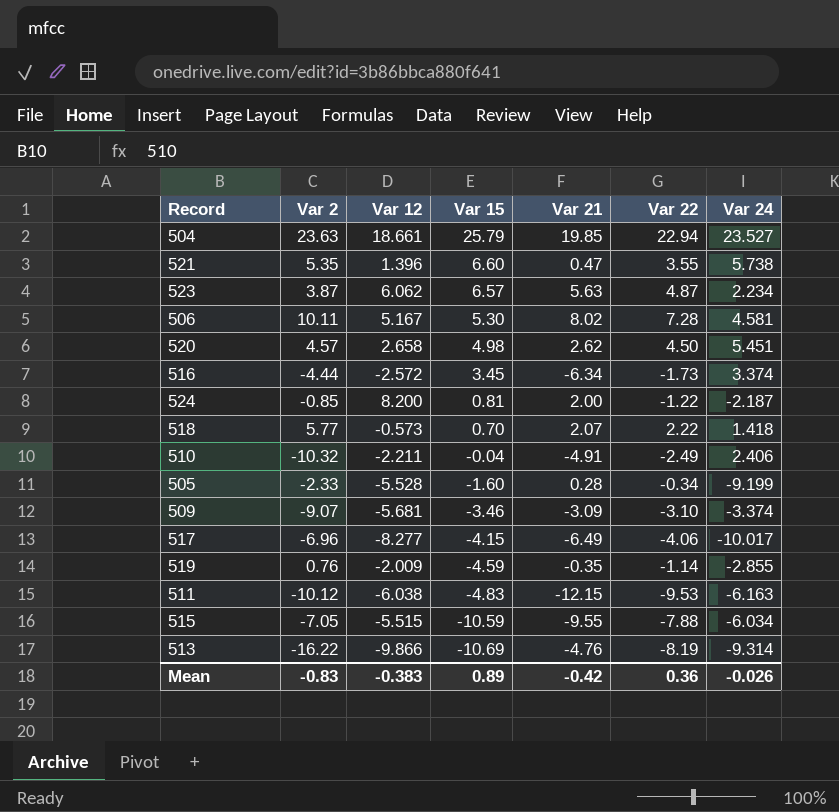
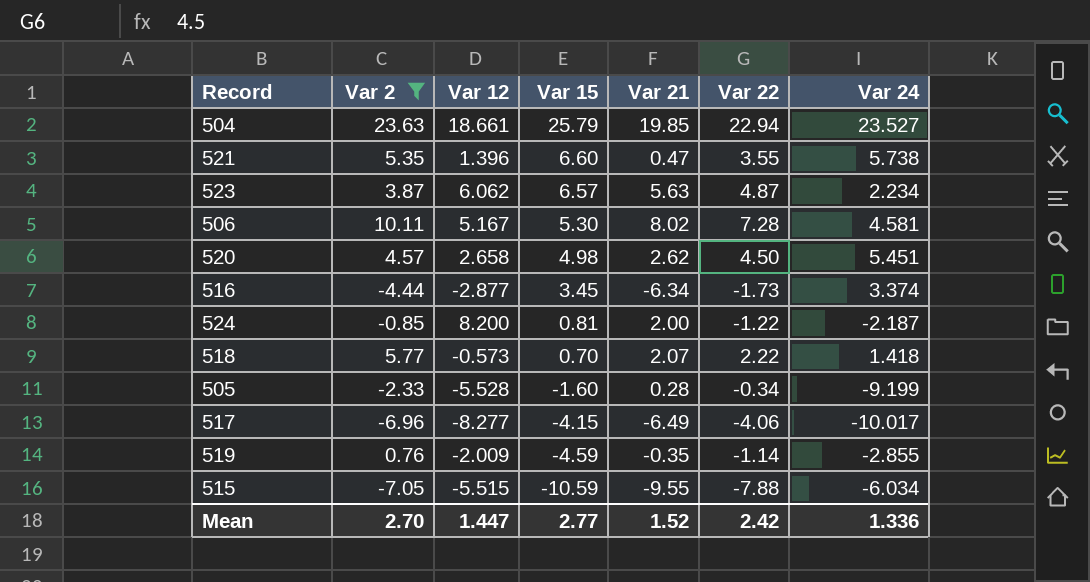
filter: none -> Var 2 >= -7.05
516 | Var 12: -2.572 -> -2.877
Mean | Var 2: -0.83 -> 2.70
Mean | Var 12: -0.383 -> 1.447
Mean | Var 15: 0.89 -> 2.77
Mean | Var 21: -0.42 -> 1.52
Mean | Var 22: 0.36 -> 2.42
Mean | Var 24: -0.026 -> 1.336

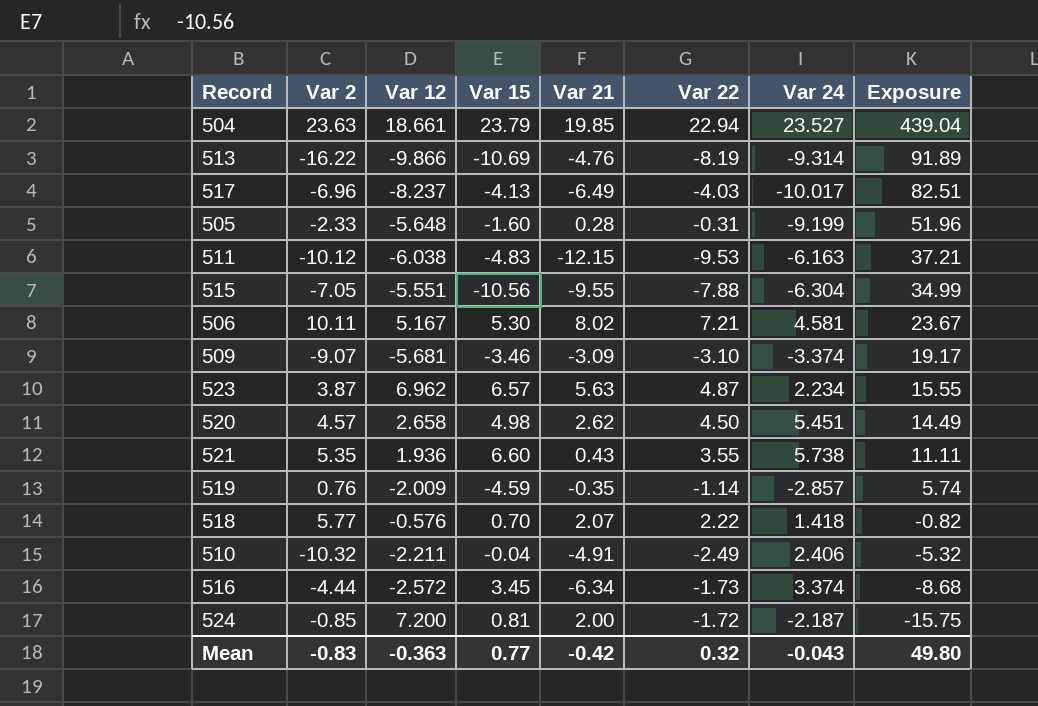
filter: Var 2 >= -7.05 -> none
row order: Var 15 descending -> Exposure descending
column Exposure | formula: none -> [Var 12] * [Var 24]
504 | Var 15: 25.79 -> 23.79
517 | Var 12: -8.277 -> -8.237
517 | Var 15: -4.15 -> -4.13
517 | Var 22: -4.06 -> -4.03
505 | Var 12: -5.528 -> -5.648
505 | Var 22: -0.34 -> -0.31
515 | Var 12: -5.515 -> -5.551
515 | Var 15: -10.59 -> -10.56
515 | Var 24: -6.034 -> -6.304
506 | Var 22: 7.28 -> 7.21
523 | Var 12: 6.062 -> 6.962
521 | Var 12: 1.396 -> 1.936
521 | Var 21: 0.47 -> 0.43
519 | Var 24: -2.855 -> -2.857
518 | Var 12: -0.573 -> -0.576
516 | Var 12: -2.877 -> -2.572
524 | Var 12: 8.200 -> 7.200
524 | Var 22: -1.22 -> -1.72
Mean | Var 2: 2.70 -> -0.83
Mean | Var 12: 1.447 -> -0.363
Mean | Var 15: 2.77 -> 0.77
Mean | Var 21: 1.52 -> -0.42
Mean | Var 22: 2.42 -> 0.32
Mean | Var 24: 1.336 -> -0.043

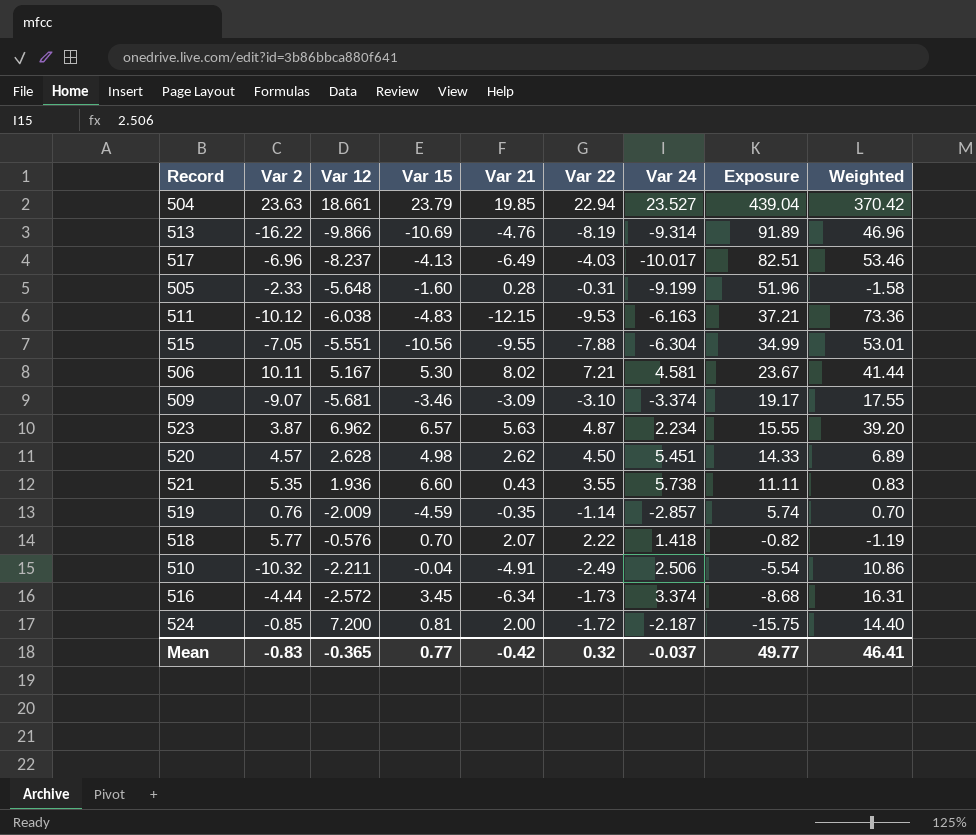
column Weighted | formula: none -> [Var 12] * [Var 21]
520 | Var 12: 2.658 -> 2.628
520 | Exposure: 14.49 -> 14.33
510 | Var 24: 2.406 -> 2.506
510 | Exposure: -5.32 -> -5.54
Mean | Var 12: -0.363 -> -0.365
Mean | Var 24: -0.043 -> -0.037
Mean | Exposure: 49.80 -> 49.77

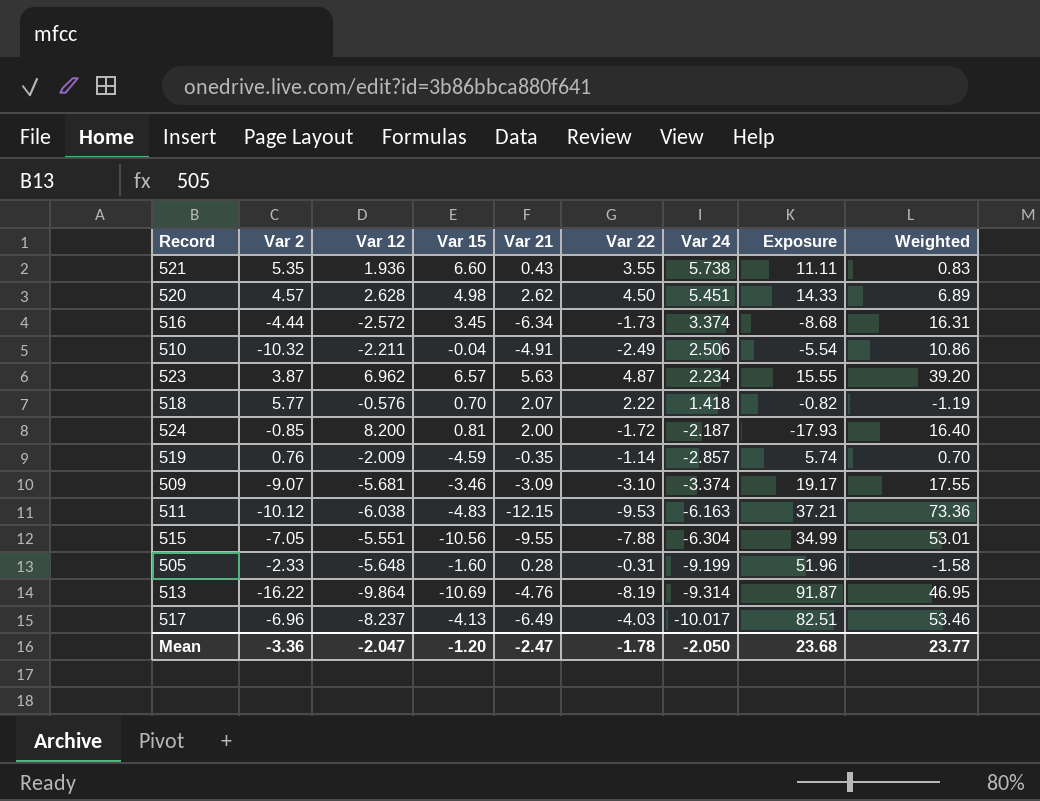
row order: Exposure descending -> Var 24 descending
row 504: 23.63 | 18.661 | 23.79 | 19.85 | 22.94 | 23.527 | 439.04 | 370.42 -> none
row 506: 10.11 | 5.167 | 5.30 | 8.02 | 7.21 | 4.581 | 23.67 | 41.44 -> none
524 | Var 12: 7.200 -> 8.200
524 | Exposure: -15.75 -> -17.93
524 | Weighted: 14.40 -> 16.40
513 | Var 12: -9.866 -> -9.864
513 | Exposure: 91.89 -> 91.87
513 | Weighted: 46.96 -> 46.95
Mean | Var 2: -0.83 -> -3.36
Mean | Var 12: -0.365 -> -2.047
Mean | Var 15: 0.77 -> -1.20
Mean | Var 21: -0.42 -> -2.47
Mean | Var 22: 0.32 -> -1.78
Mean | Var 24: -0.037 -> -2.050
Mean | Exposure: 49.77 -> 23.68
Mean | Weighted: 46.41 -> 23.77

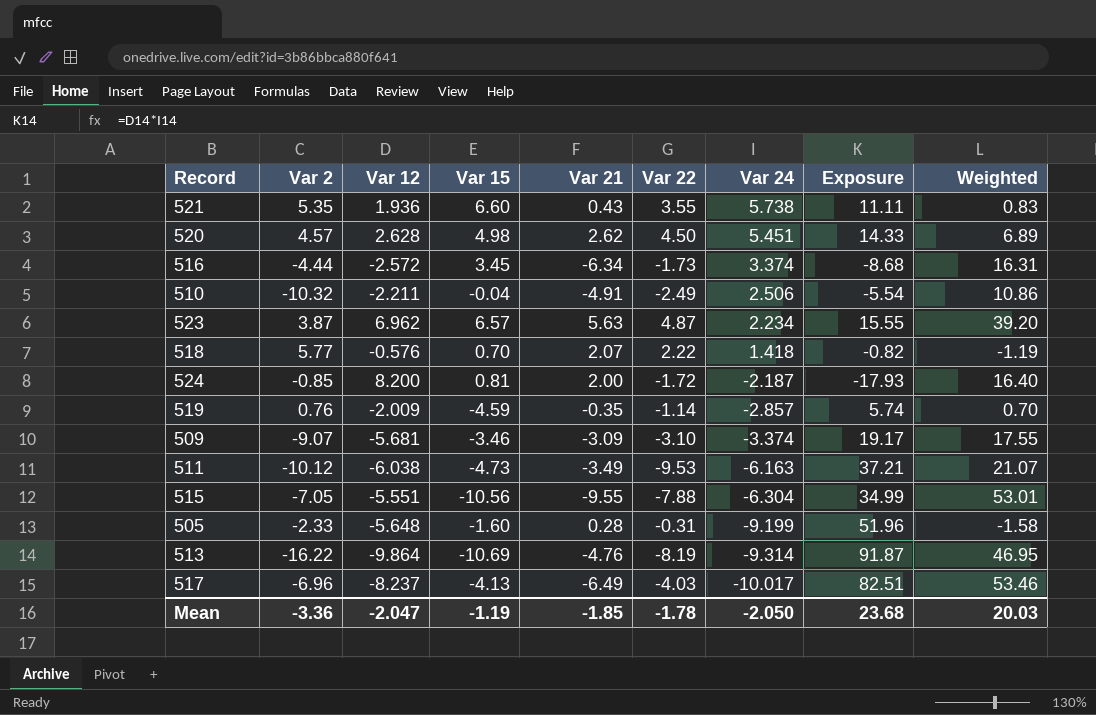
511 | Var 15: -4.83 -> -4.73
511 | Var 21: -12.15 -> -3.49
511 | Weighted: 73.36 -> 21.07
Mean | Var 15: -1.20 -> -1.19
Mean | Var 21: -2.47 -> -1.85
Mean | Weighted: 23.77 -> 20.03

